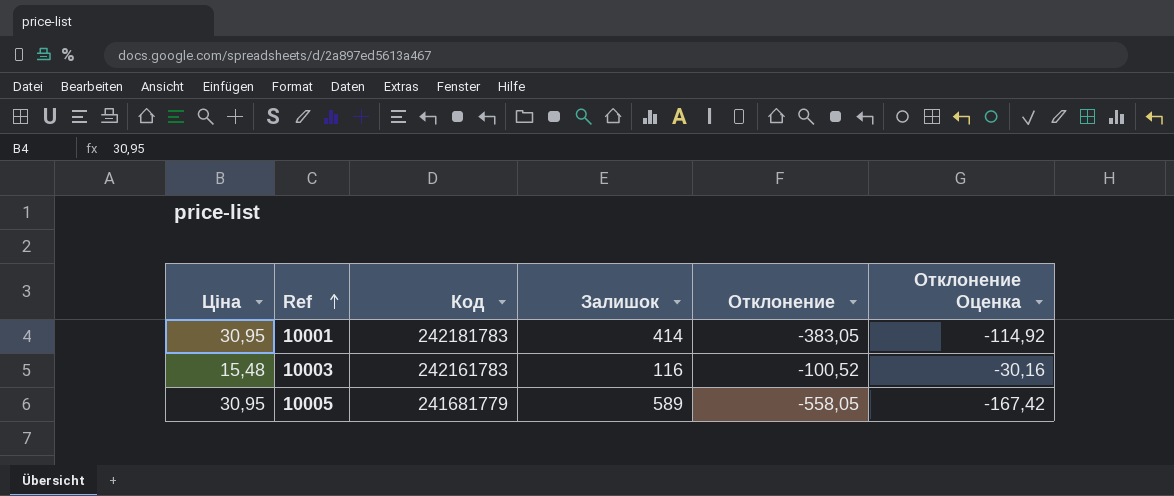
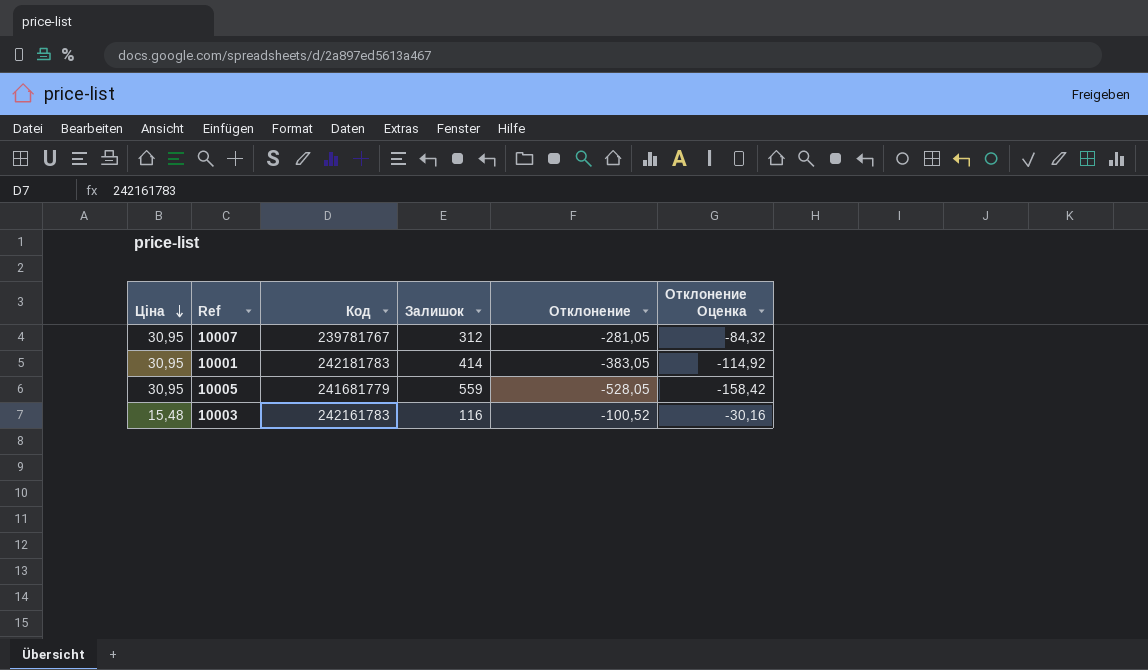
row order: Ref ascending -> Ціна descending
row 10007: none -> 30,95 | 239781767 | 312 | -281,05 | -84,32
10005 | Залишок: 589 -> 559
10005 | Отклонение: -558,05 -> -528,05
10005 | Отклонение Оценка: -167,42 -> -158,42

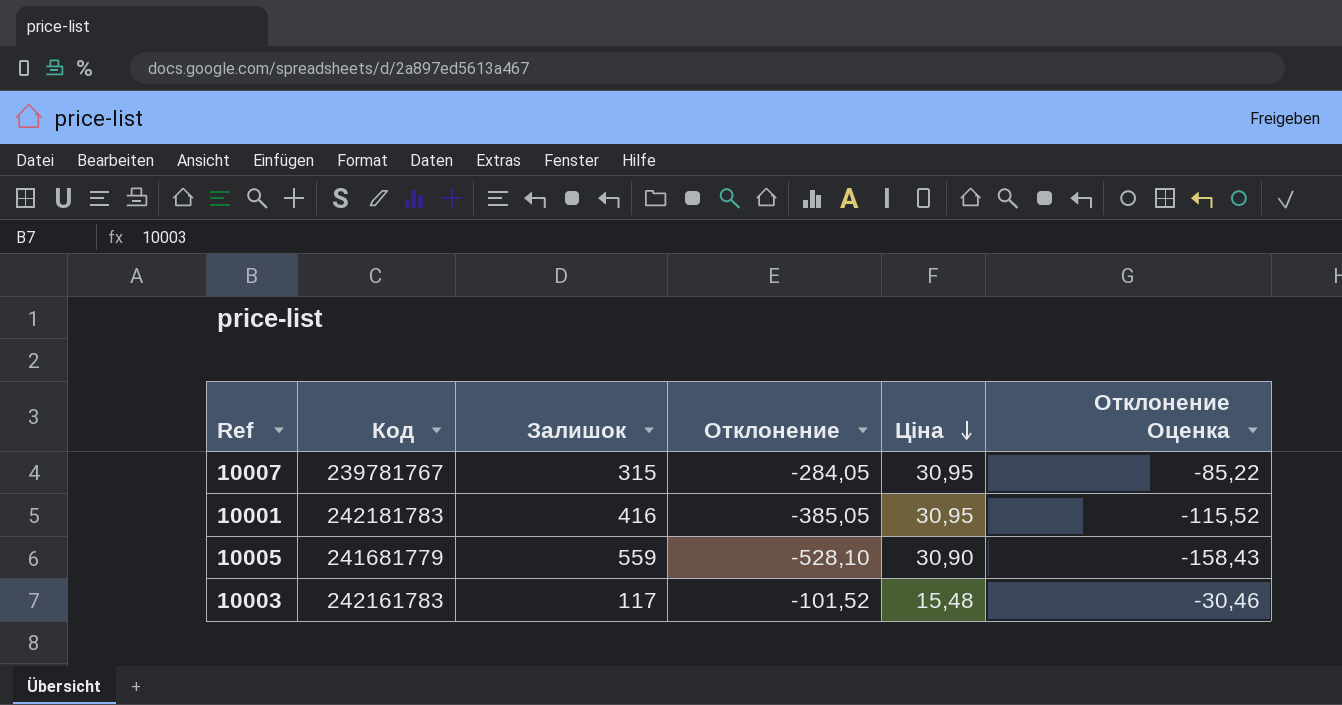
column Ціна | position: 1 -> 5
10007 | Залишок: 312 -> 315
10007 | Отклонение: -281,05 -> -284,05
10007 | Отклонение Оценка: -84,32 -> -85,22
10001 | Залишок: 414 -> 416
10001 | Отклонение: -383,05 -> -385,05
10001 | Отклонение Оценка: -114,92 -> -115,52
10005 | Отклонение: -528,05 -> -528,10
10005 | Ціна: 30,95 -> 30,90
10005 | Отклонение Оценка: -158,42 -> -158,43
10003 | Залишок: 116 -> 117
10003 | Отклонение: -100,52 -> -101,52
10003 | Отклонение Оценка: -30,16 -> -30,46

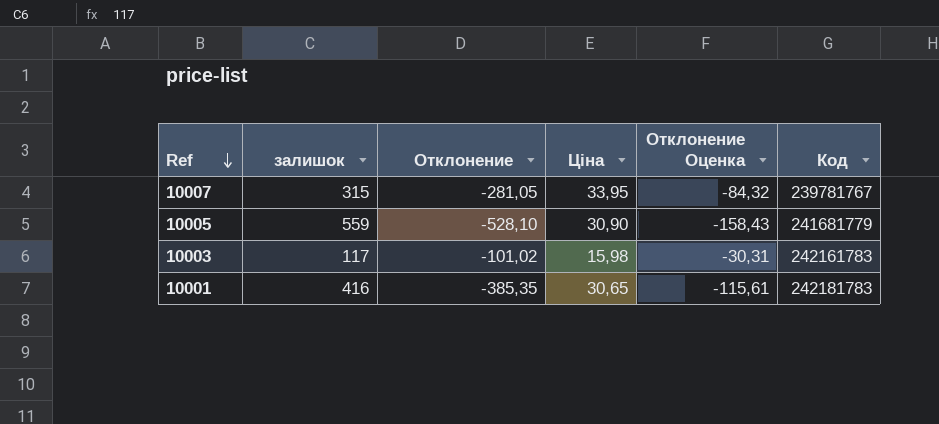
row order: Ціна descending -> Ref descending
column name: Залишок -> залишок
column Код | position: 2 -> 6
10007 | Отклонение: -284,05 -> -281,05
10007 | Ціна: 30,95 -> 33,95
10007 | Отклонение Оценка: -85,22 -> -84,32
10003 | Отклонение: -101,52 -> -101,02
10003 | Ціна: 15,48 -> 15,98
10003 | Отклонение Оценка: -30,46 -> -30,31
10001 | Отклонение: -385,05 -> -385,35
10001 | Ціна: 30,95 -> 30,65
10001 | Отклонение Оценка: -115,52 -> -115,61

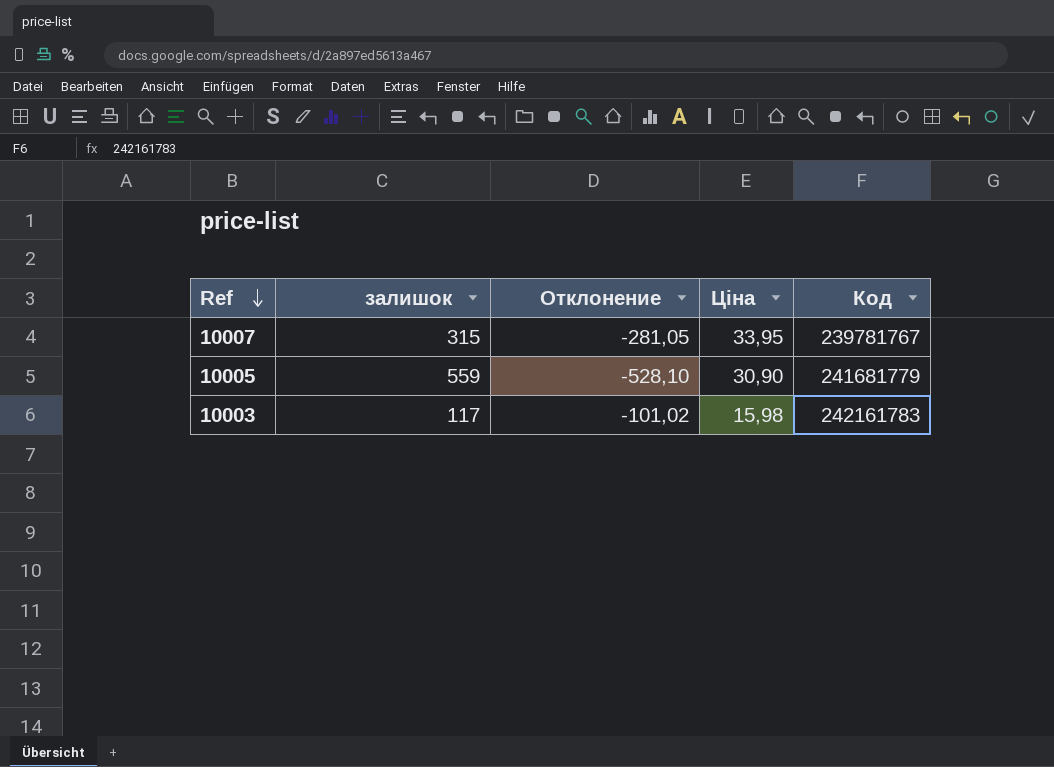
column Отклонение Оценка | formula: [Отклонение] * 0,3 -> none
row 10001: 416 | -385,35 | 30,65 | -115,61 | 242181783 -> none

